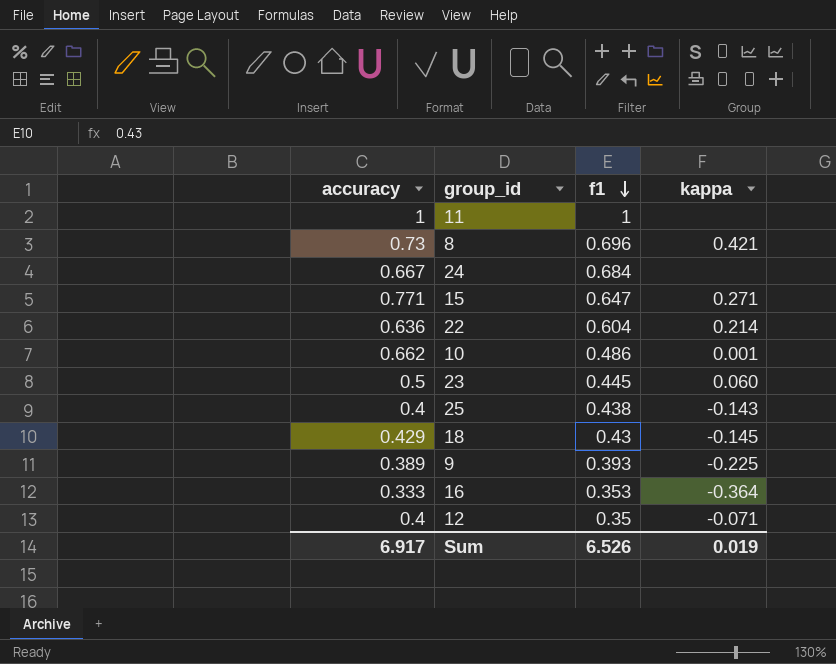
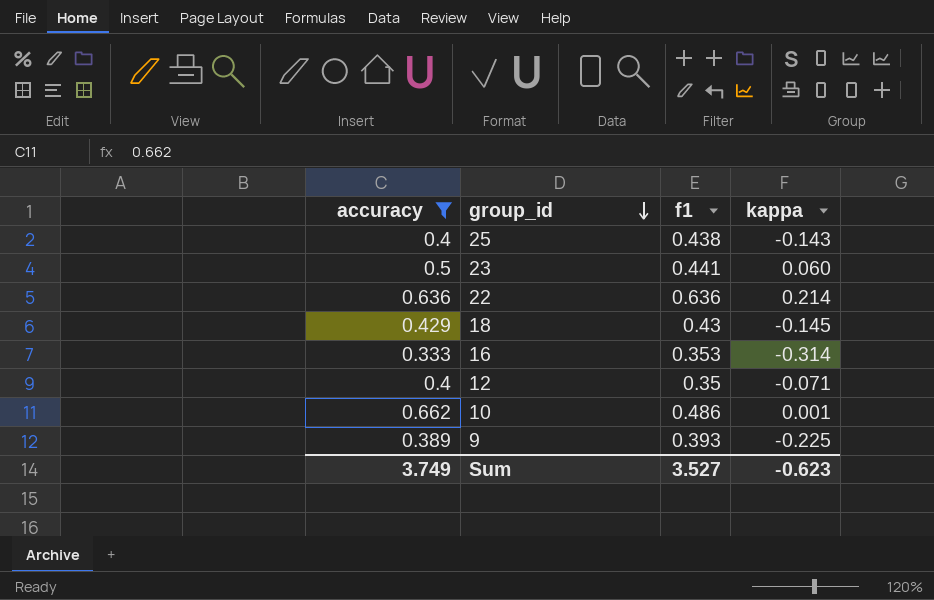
filter: none -> accuracy <= 0.662
row order: f1 descending -> group_id descending
23 | f1: 0.445 -> 0.441
22 | f1: 0.604 -> 0.636
16 | kappa: -0.364 -> -0.314
Sum | accuracy: 6.917 -> 3.749
Sum | f1: 6.526 -> 3.527
Sum | kappa: 0.019 -> -0.623

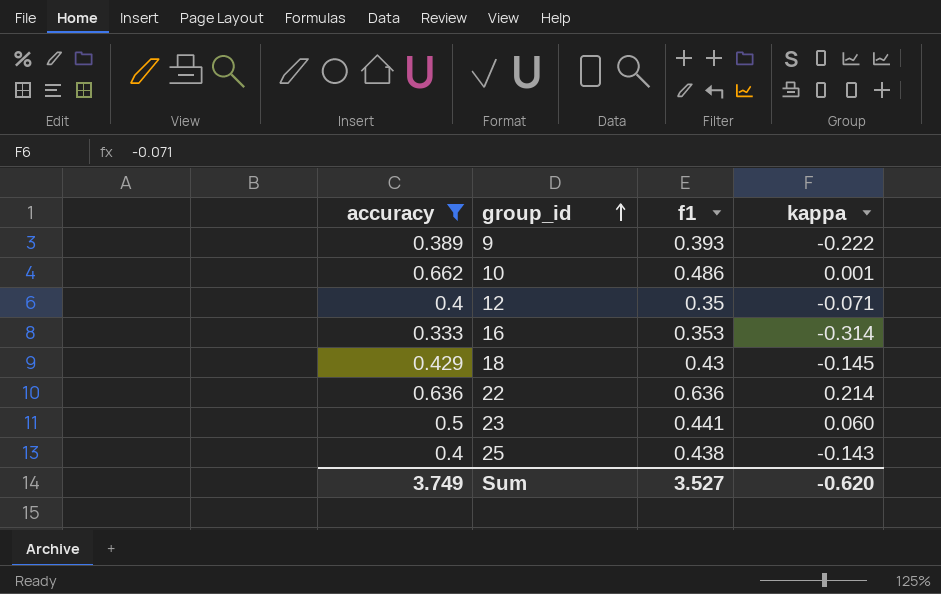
row order: group_id descending -> group_id ascending
9 | kappa: -0.225 -> -0.222
Sum | kappa: -0.623 -> -0.620

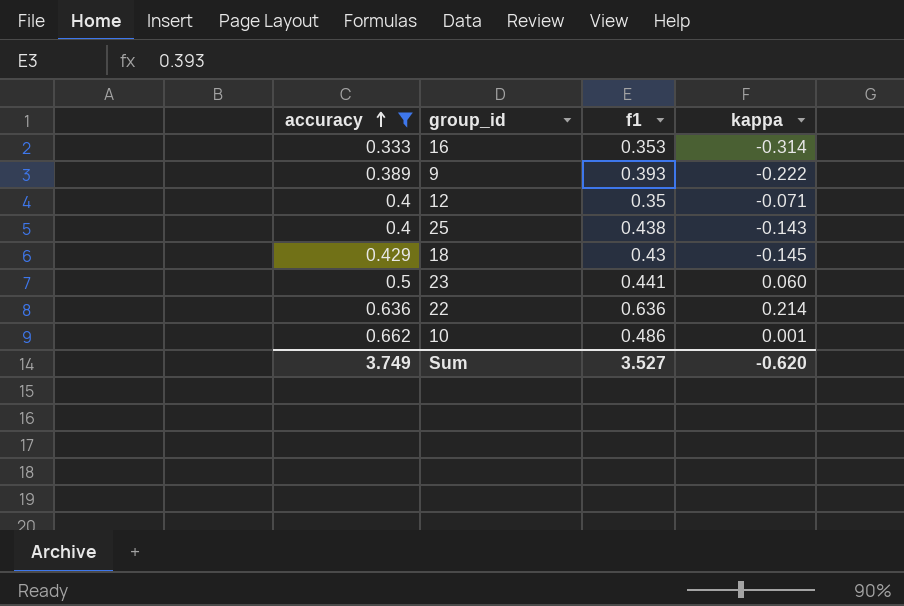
row order: group_id ascending -> accuracy ascending

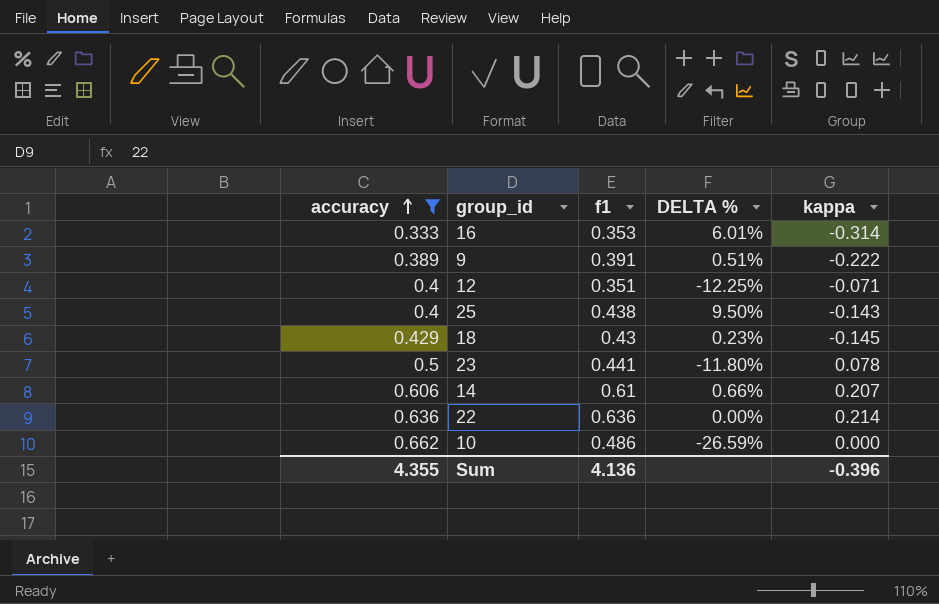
column DELTA % | formula: none -> ([f1] - [accuracy]) / [accuracy]
9 | f1: 0.393 -> 0.391
12 | f1: 0.35 -> 0.351
23 | kappa: 0.060 -> 0.078
row 14: none -> 0.606 | 0.61 | 0.66% | 0.207
10 | kappa: 0.001 -> 0.000
Sum | accuracy: 3.749 -> 4.355
Sum | f1: 3.527 -> 4.136
Sum | kappa: -0.620 -> -0.396

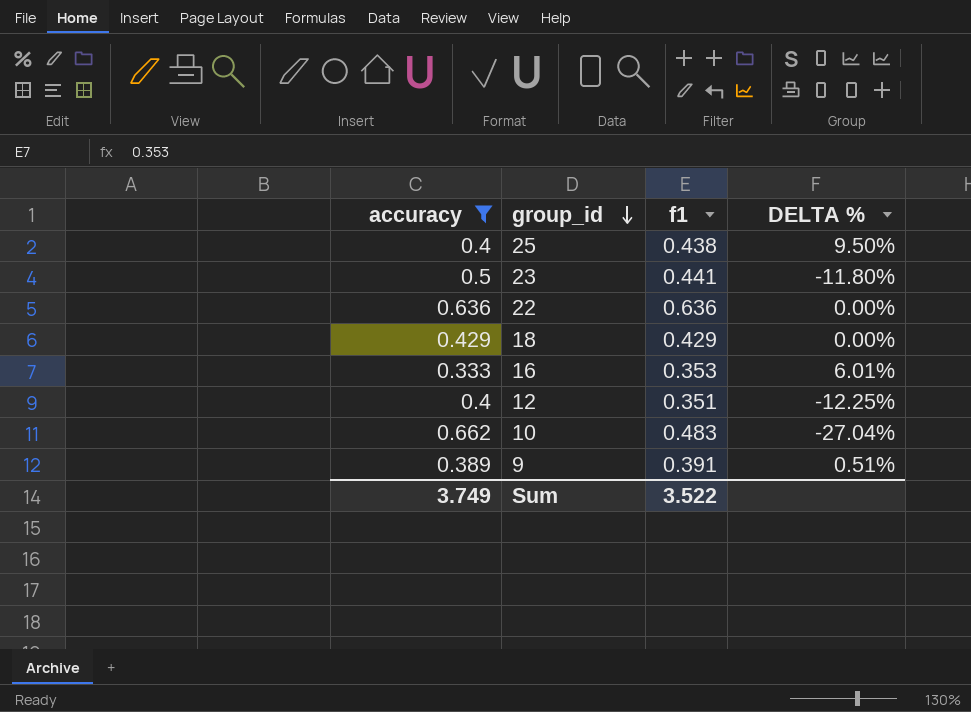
row order: accuracy ascending -> group_id descending
column kappa | position: 5 -> none
row 14: 0.606 | 0.61 | 0.66% | 0.207 -> none
18 | f1: 0.43 -> 0.429
18 | DELTA %: 0.23% -> 0.00%
10 | f1: 0.486 -> 0.483
10 | DELTA %: -26.59% -> -27.04%
Sum | accuracy: 4.355 -> 3.749
Sum | f1: 4.136 -> 3.522

